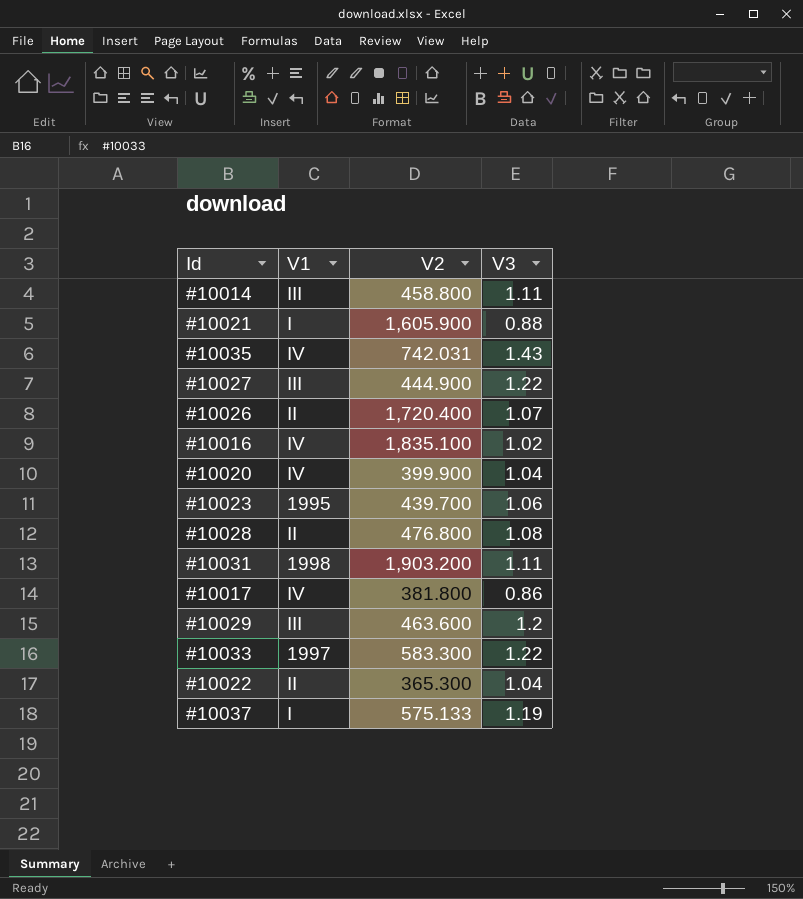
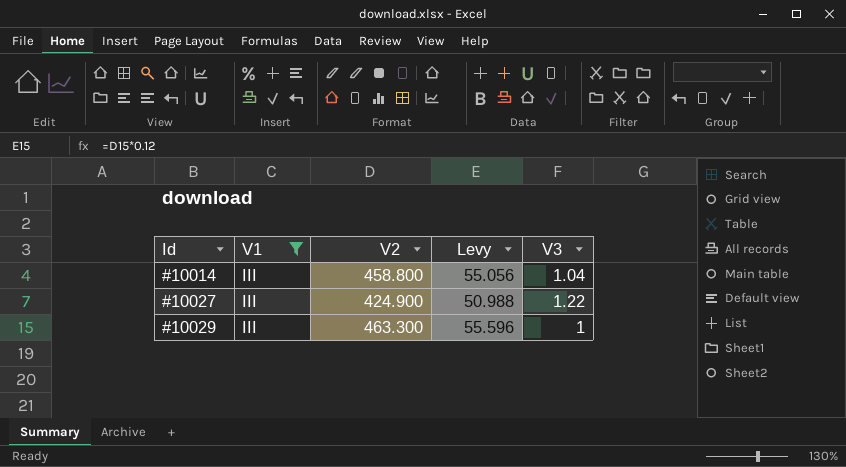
filter: none -> V1 = III
column Levy | formula: none -> [V2] * 0.12
#10014 | V3: 1.11 -> 1.04
#10027 | V2: 444.900 -> 424.900
#10029 | V2: 463.600 -> 463.300
#10029 | V3: 1.2 -> 1

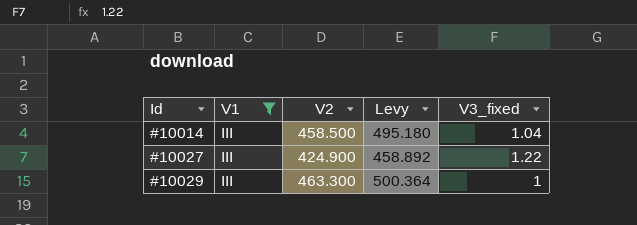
column Levy | formula: [V2] * 0.12 -> [V2] * 1.08
column name: V3 -> V3_fixed
#10014 | V2: 458.800 -> 458.500

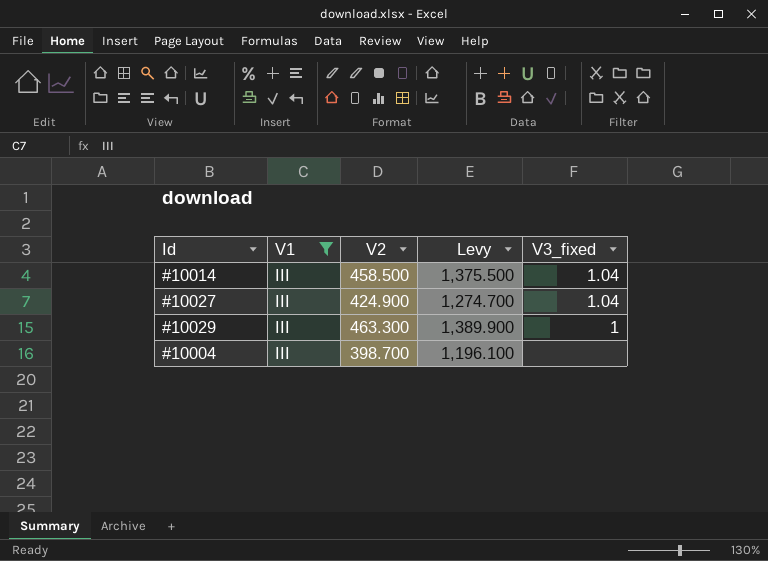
column Levy | formula: [V2] * 1.08 -> [V2] * 3
#10027 | V3_fixed: 1.22 -> 1.04
row #10004: none -> III | 398.700 | 1,196.100 | none

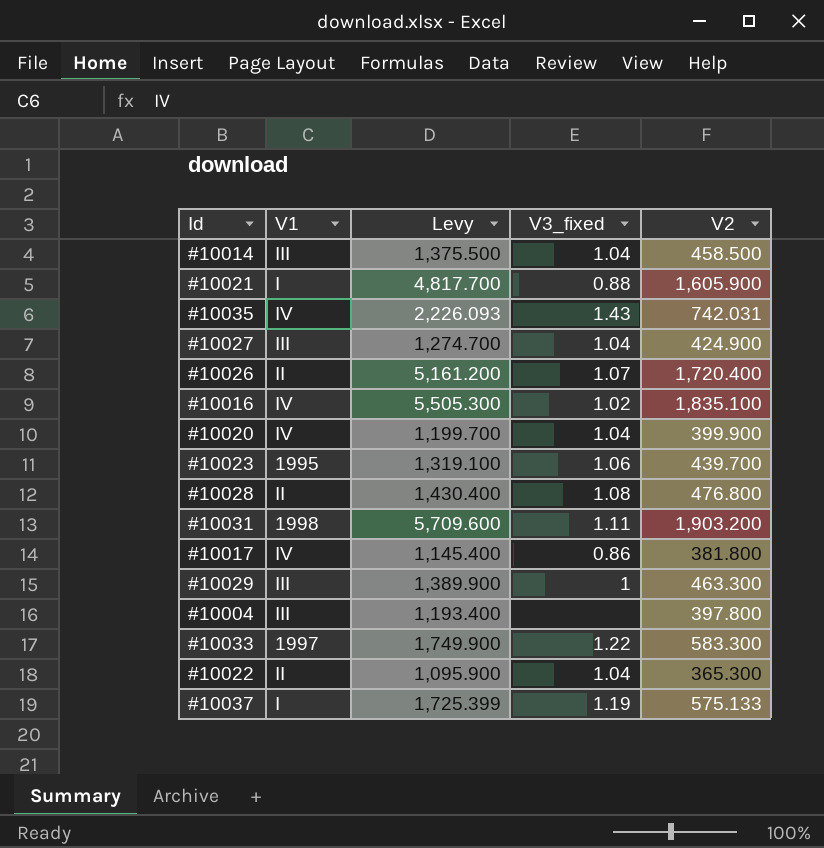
filter: V1 = III -> none
column V2 | position: 3 -> 5
#10004 | Levy: 1,196.100 -> 1,193.400
#10004 | V2: 398.700 -> 397.800

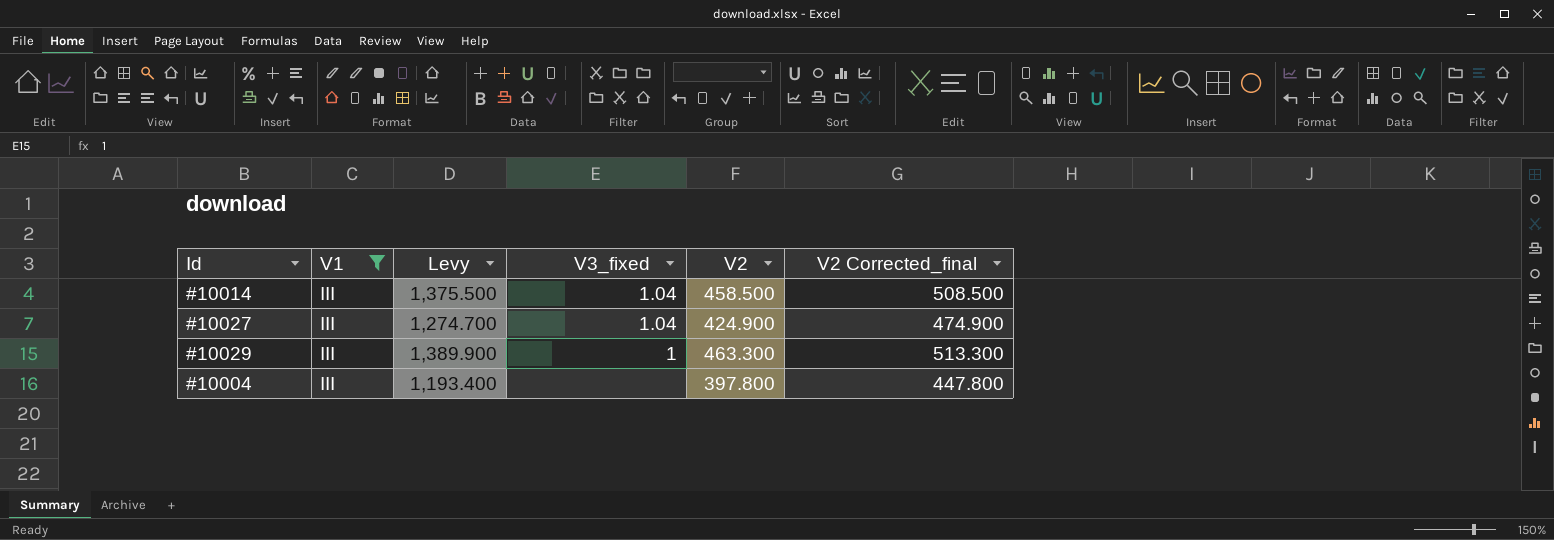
filter: none -> V1 = III
column V2 Corrected_final | formula: none -> [V2] + 50

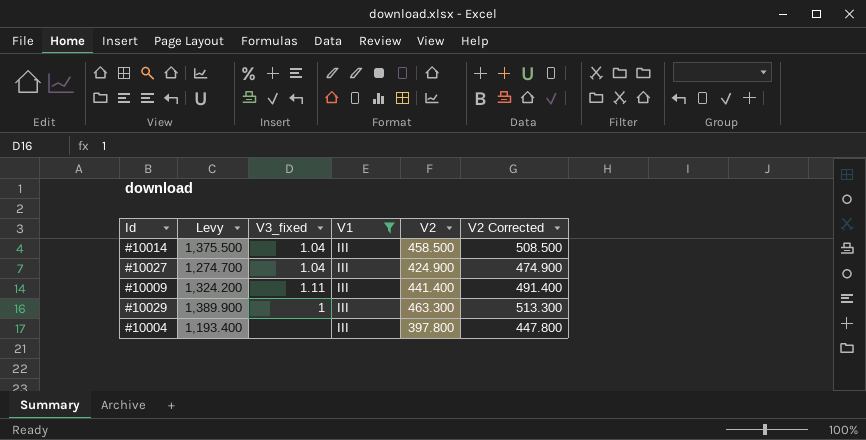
column V1 | position: 2 -> 4
column name: V2 Corrected_final -> V2 Corrected
row #10009: none -> 1,324.200 | 1.11 | III | 441.400 | 491.400

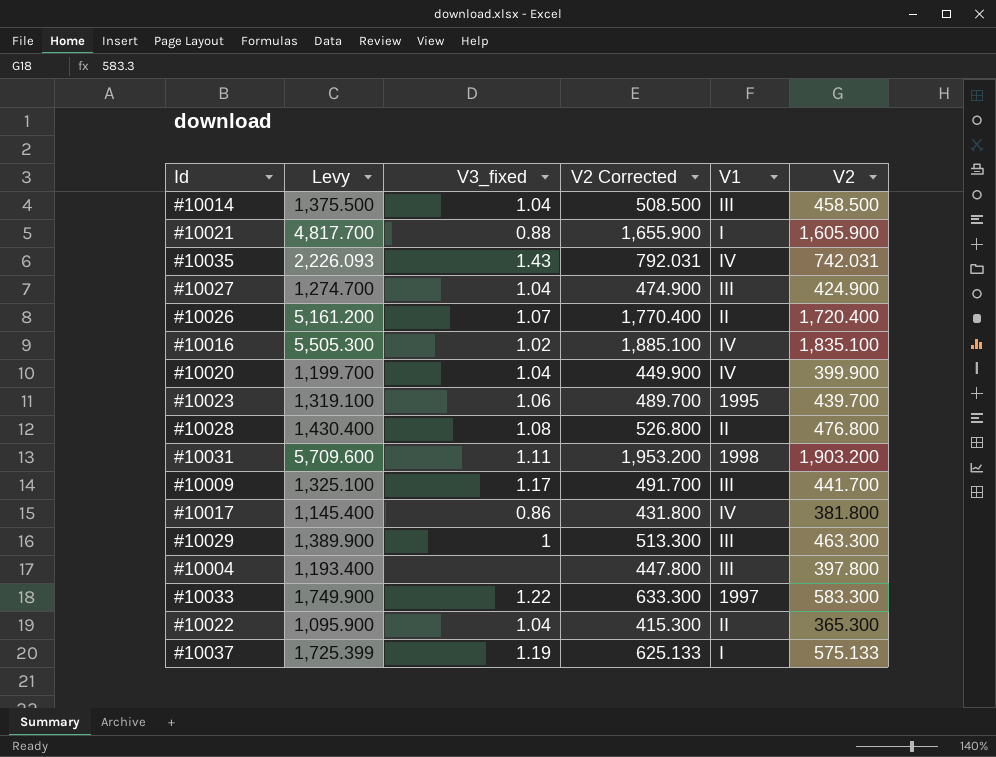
filter: V1 = III -> none
column V2 Corrected | position: 6 -> 4
#10009 | Levy: 1,324.200 -> 1,325.100
#10009 | V3_fixed: 1.11 -> 1.17
#10009 | V2 Corrected: 491.400 -> 491.700
#10009 | V2: 441.400 -> 441.700

